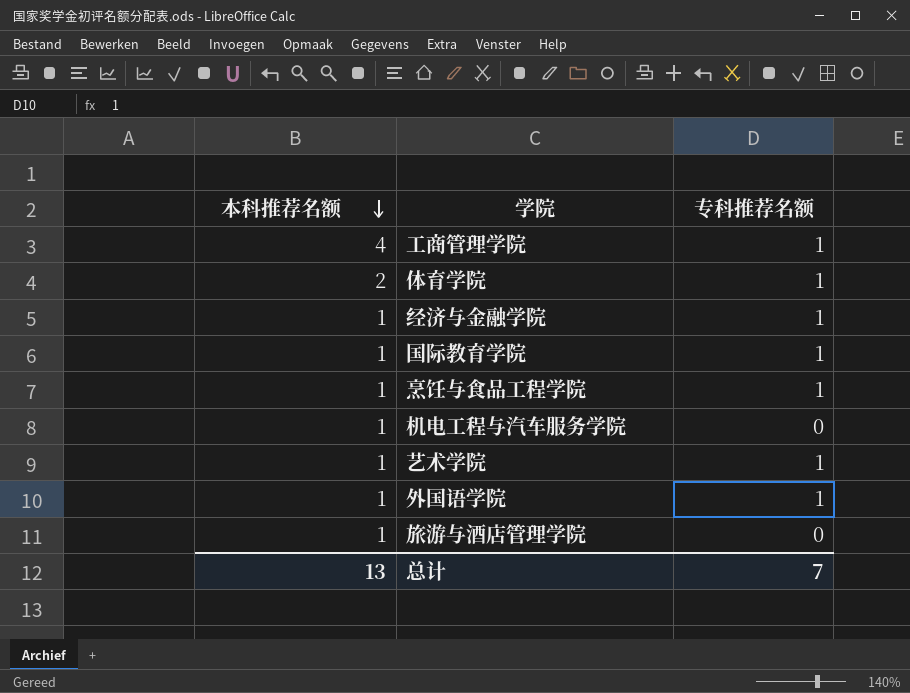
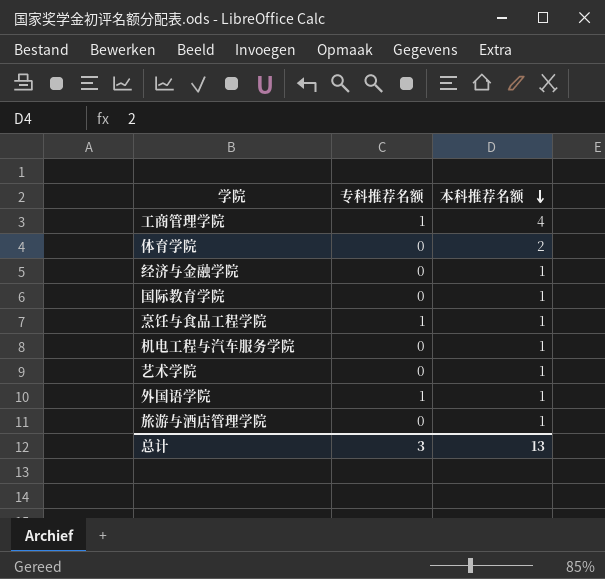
column 本科推荐名额 | position: 1 -> 3
体育学院 | 专科推荐名额: 1 -> 0
经济与金融学院 | 专科推荐名额: 1 -> 0
国际教育学院 | 专科推荐名额: 1 -> 0
艺术学院 | 专科推荐名额: 1 -> 0
总计 | 专科推荐名额: 7 -> 3

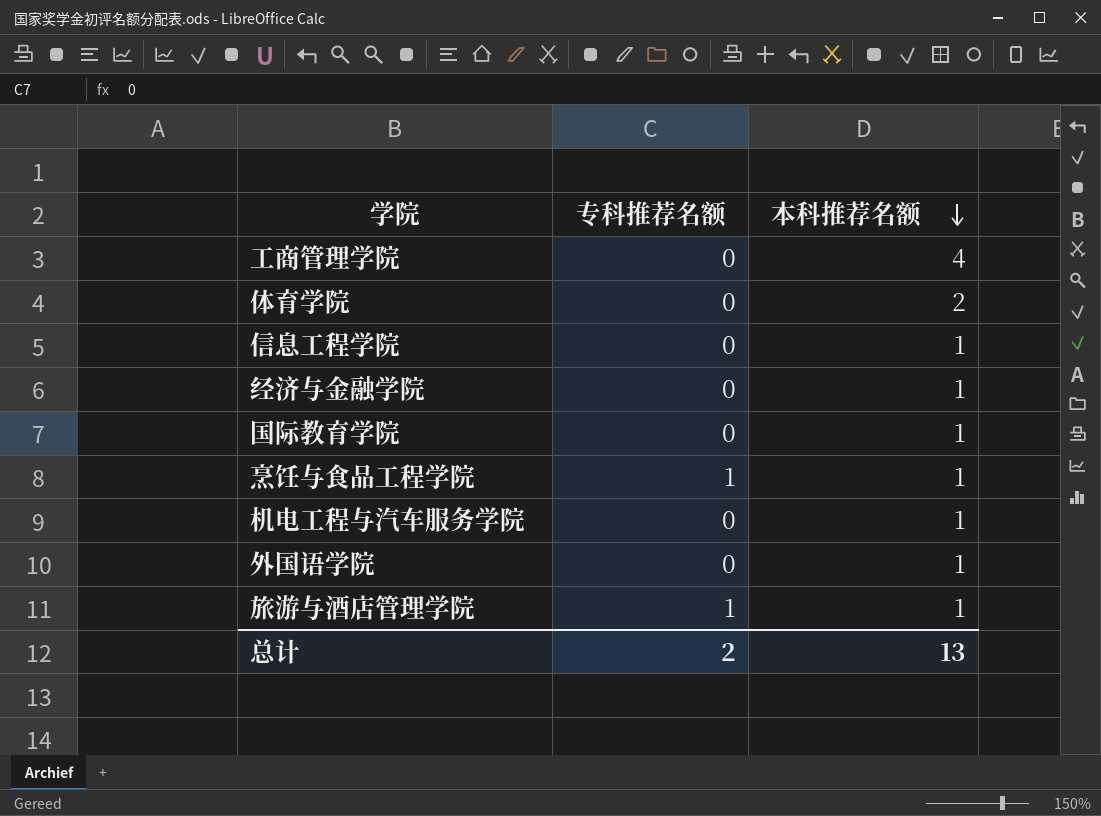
row 艺术学院: 0 | 1 -> none
工商管理学院 | 专科推荐名额: 1 -> 0
row 信息工程学院: none -> 0 | 1
外国语学院 | 专科推荐名额: 1 -> 0
旅游与酒店管理学院 | 专科推荐名额: 0 -> 1
总计 | 专科推荐名额: 3 -> 2

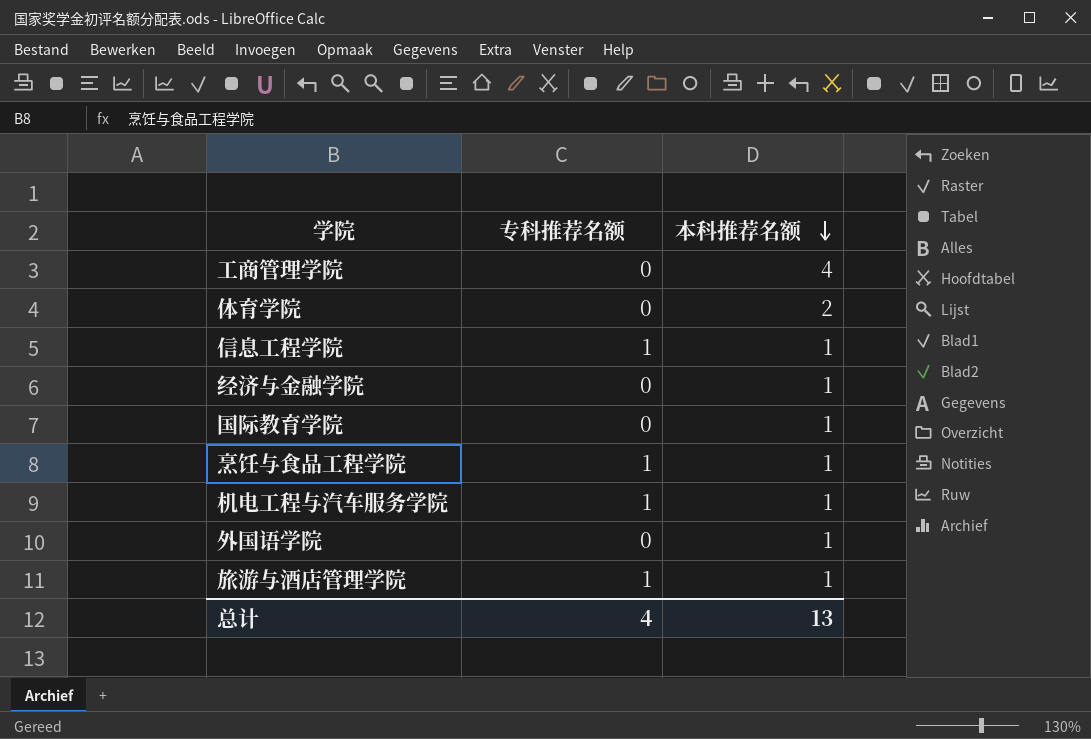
信息工程学院 | 专科推荐名额: 0 -> 1
机电工程与汽车服务学院 | 专科推荐名额: 0 -> 1
总计 | 专科推荐名额: 2 -> 4

